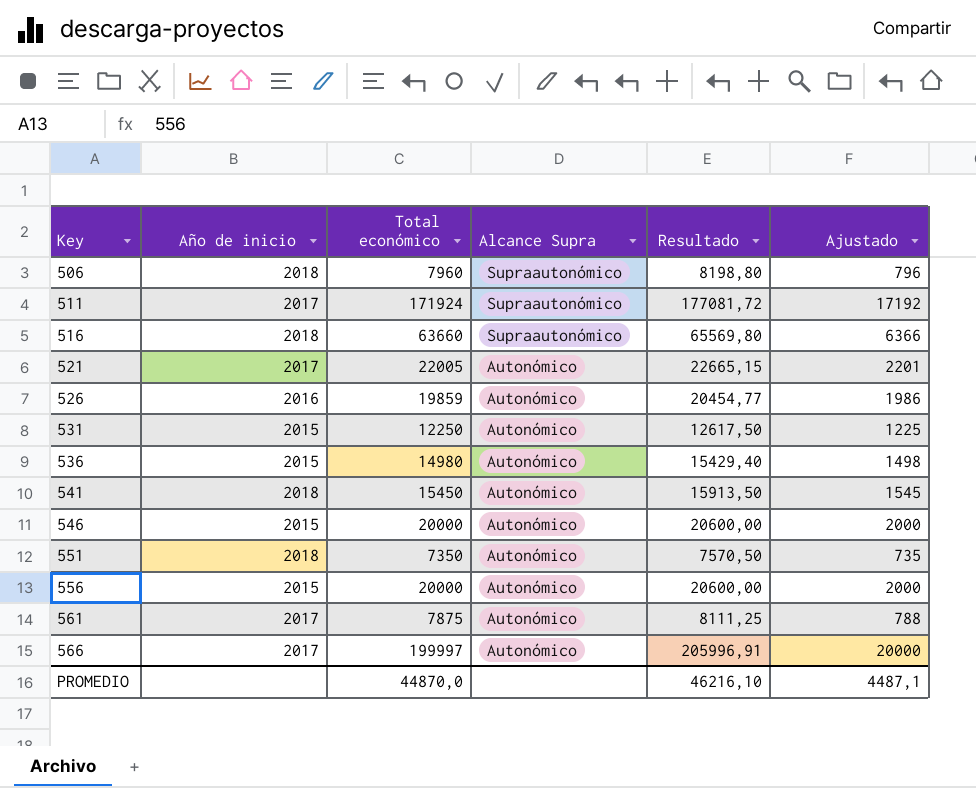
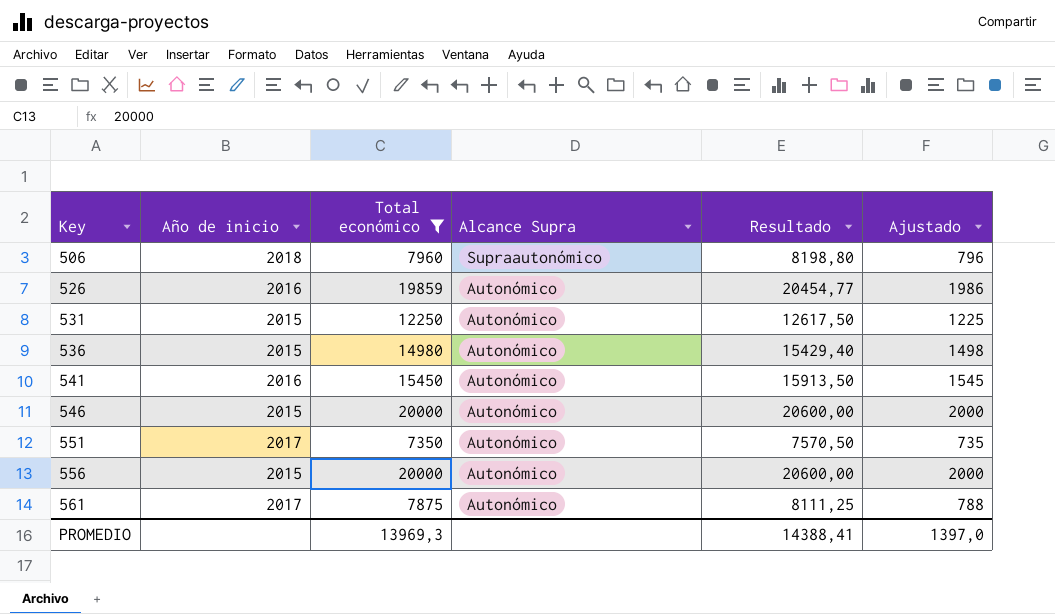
filter: none -> Total económico <= 20000
541 | Año de inicio: 2018 -> 2016
551 | Año de inicio: 2018 -> 2017
PROMEDIO | Total económico: 44870,0 -> 13969,3
PROMEDIO | Resultado: 46216,10 -> 14388,41
PROMEDIO | Ajustado: 4487,1 -> 1397,0

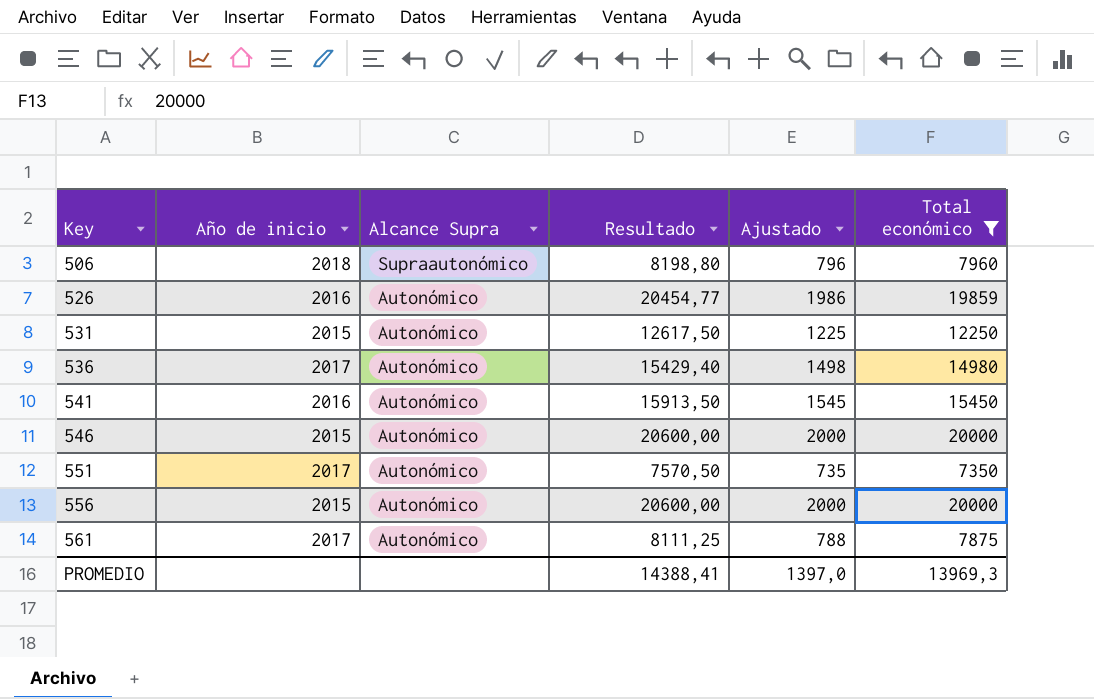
column Total económico | position: 3 -> 6
536 | Año de inicio: 2015 -> 2017

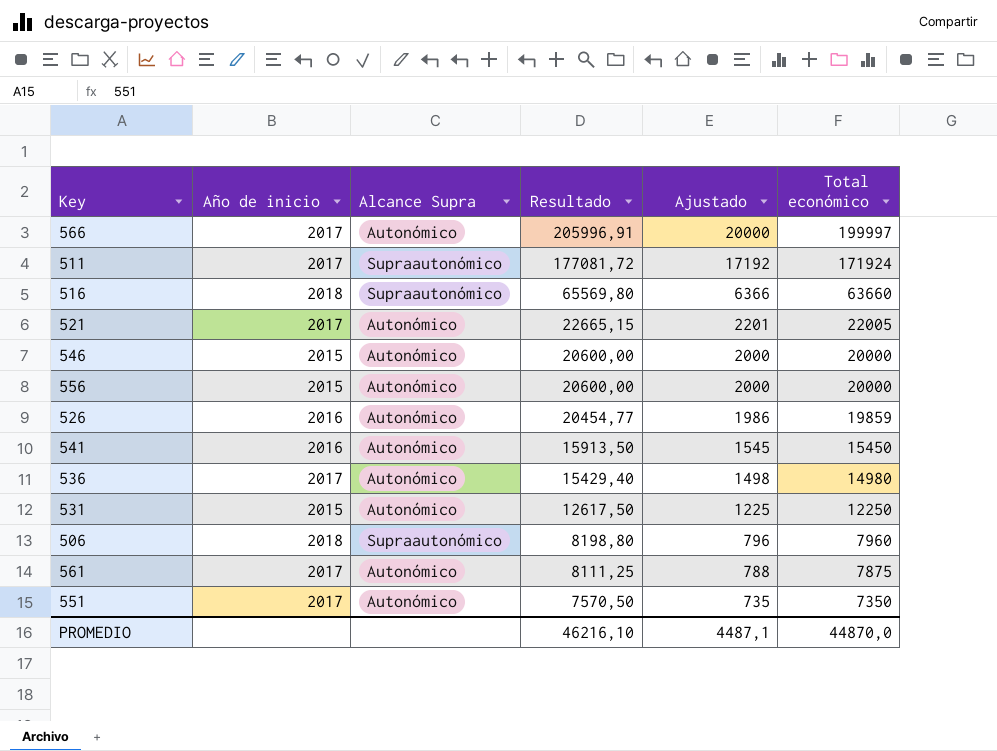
filter: Total económico <= 20000 -> none
row order: Key ascending -> Resultado descending
PROMEDIO | Resultado: 14388,41 -> 46216,10
PROMEDIO | Ajustado: 1397,0 -> 4487,1
PROMEDIO | Total económico: 13969,3 -> 44870,0

